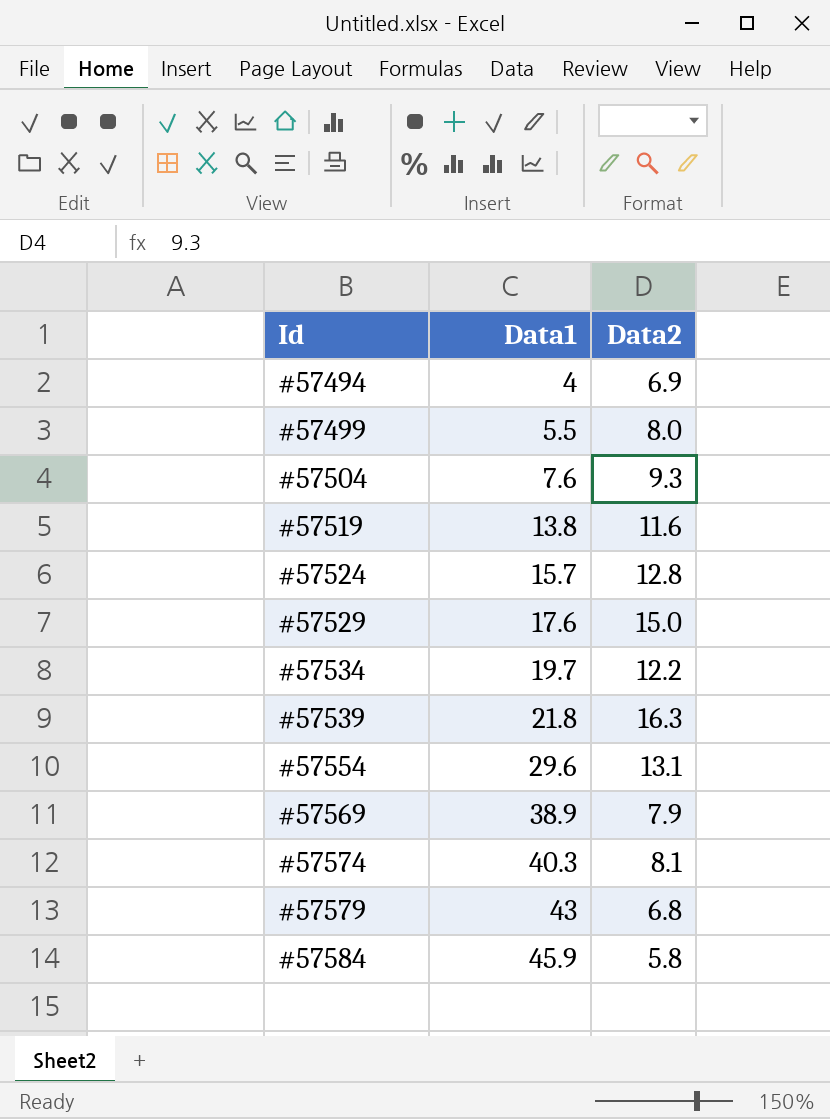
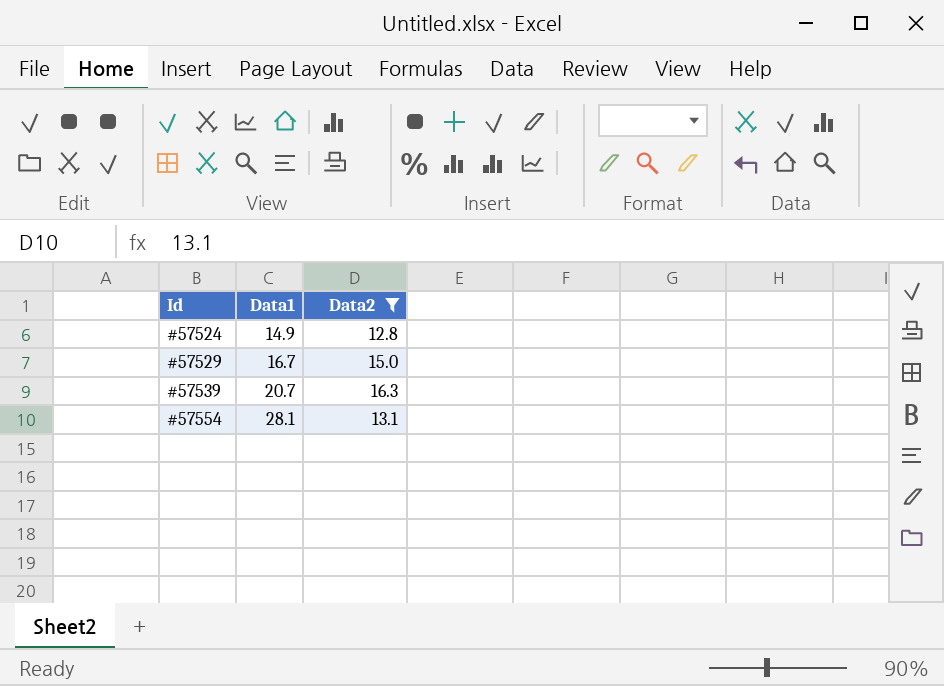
filter: none -> Data2 >= 12.8
#57524 | Data1: 15.7 -> 14.9
#57529 | Data1: 17.6 -> 16.7
#57539 | Data1: 21.8 -> 20.7
#57554 | Data1: 29.6 -> 28.1

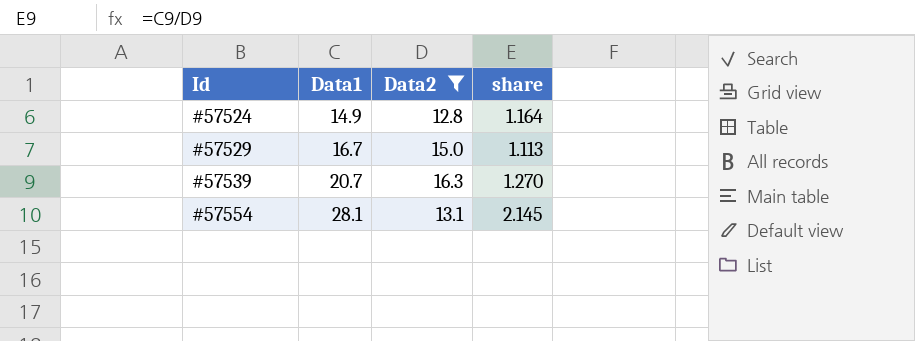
column share | formula: none -> [Data1] / [Data2]

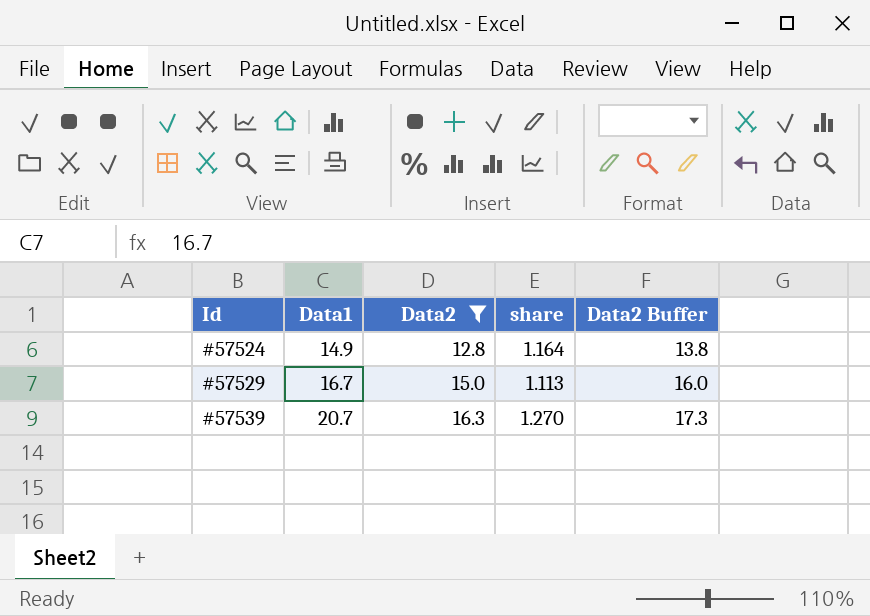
column Data2 Buffer | formula: none -> [Data2] + 1
row #57554: 28.1 | 13.1 | 2.145 -> none

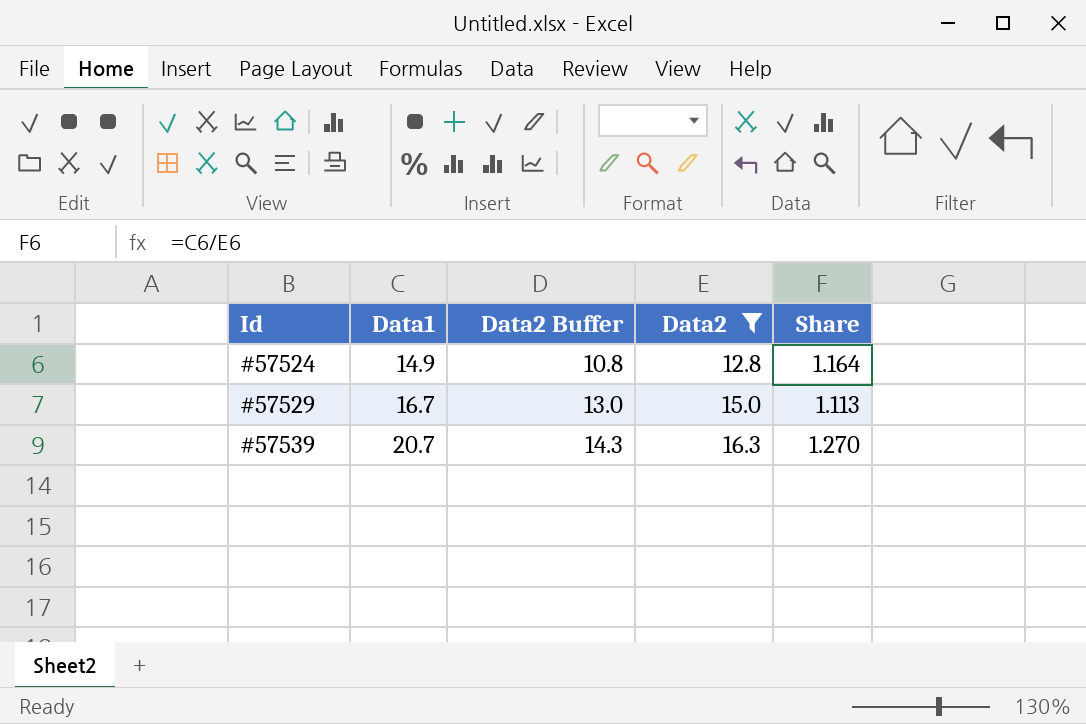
column Data2 Buffer | formula: [Data2] + 1 -> [Data2] - 2
column Data2 Buffer | position: 5 -> 3
column name: share -> Share

